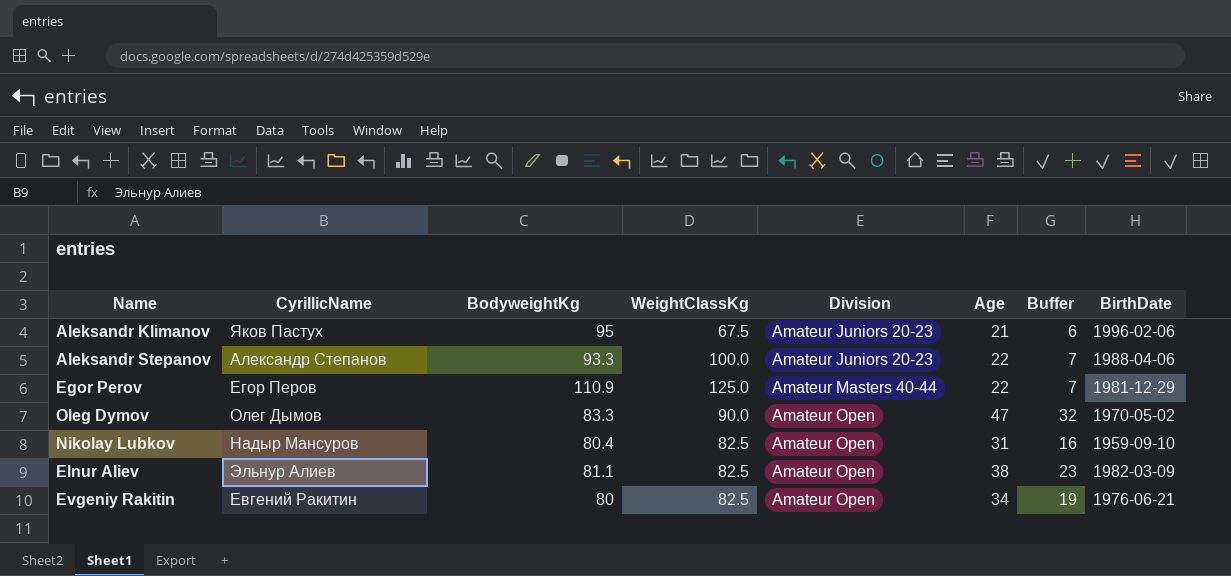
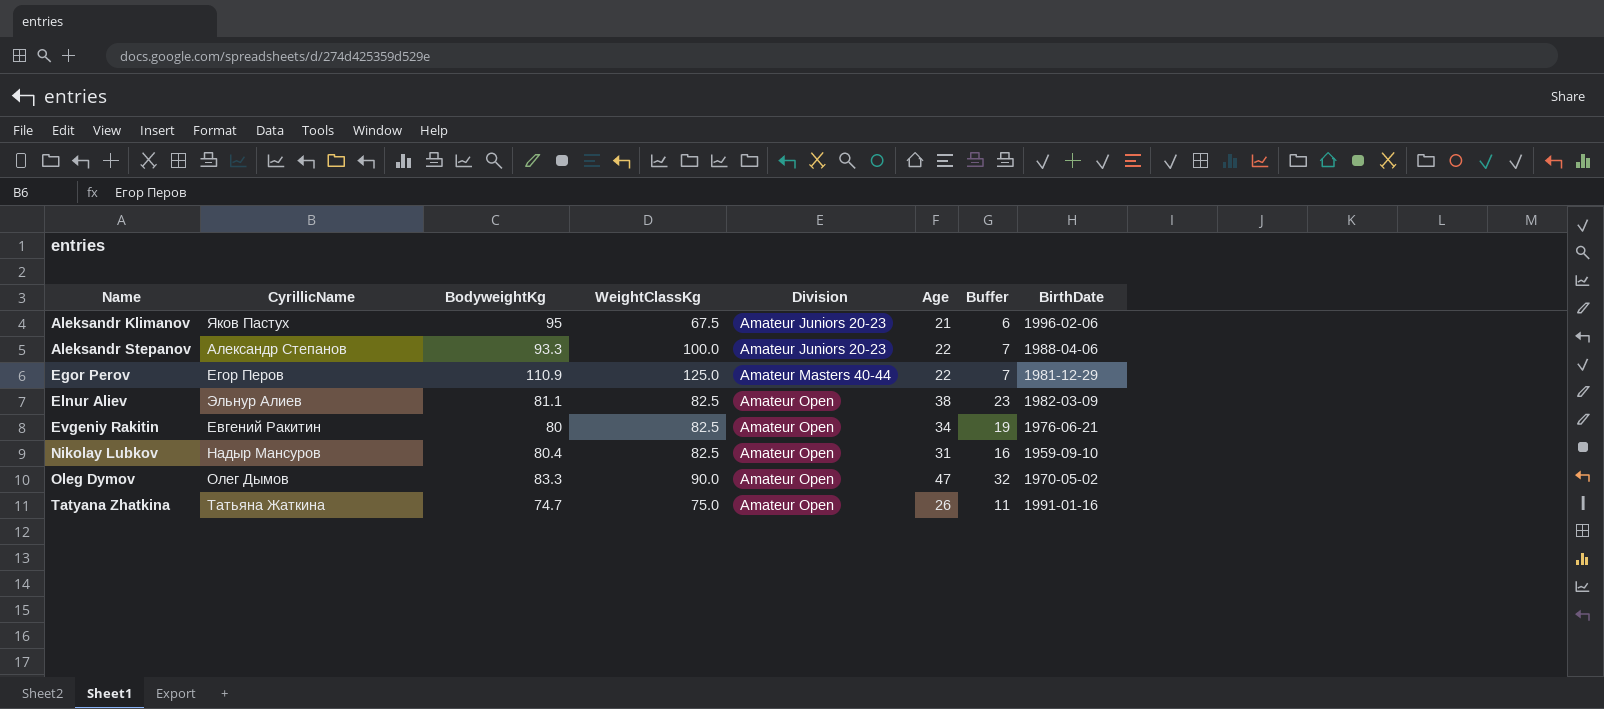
row order: Division ascending -> Name ascending
row Tatyana Zhatkina: none -> Татьяна Жаткина | 74.7 | 75.0 | Amateur Open | 26 | 11 | 1991-01-16

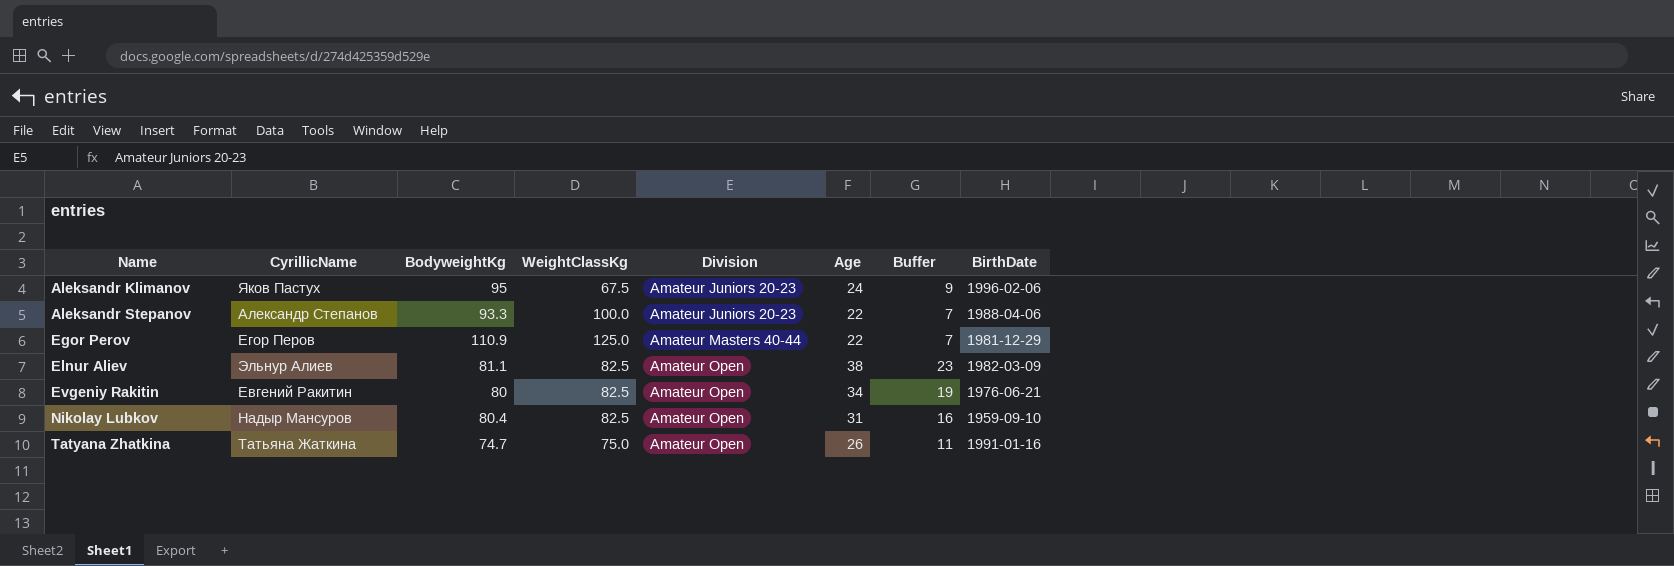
row Oleg Dymov: Олег Дымов | 83.3 | 90.0 | Amateur Open | 47 | 32 | 1970-05-02 -> none
Aleksandr Klimanov | Age: 21 -> 24
Aleksandr Klimanov | Buffer: 6 -> 9

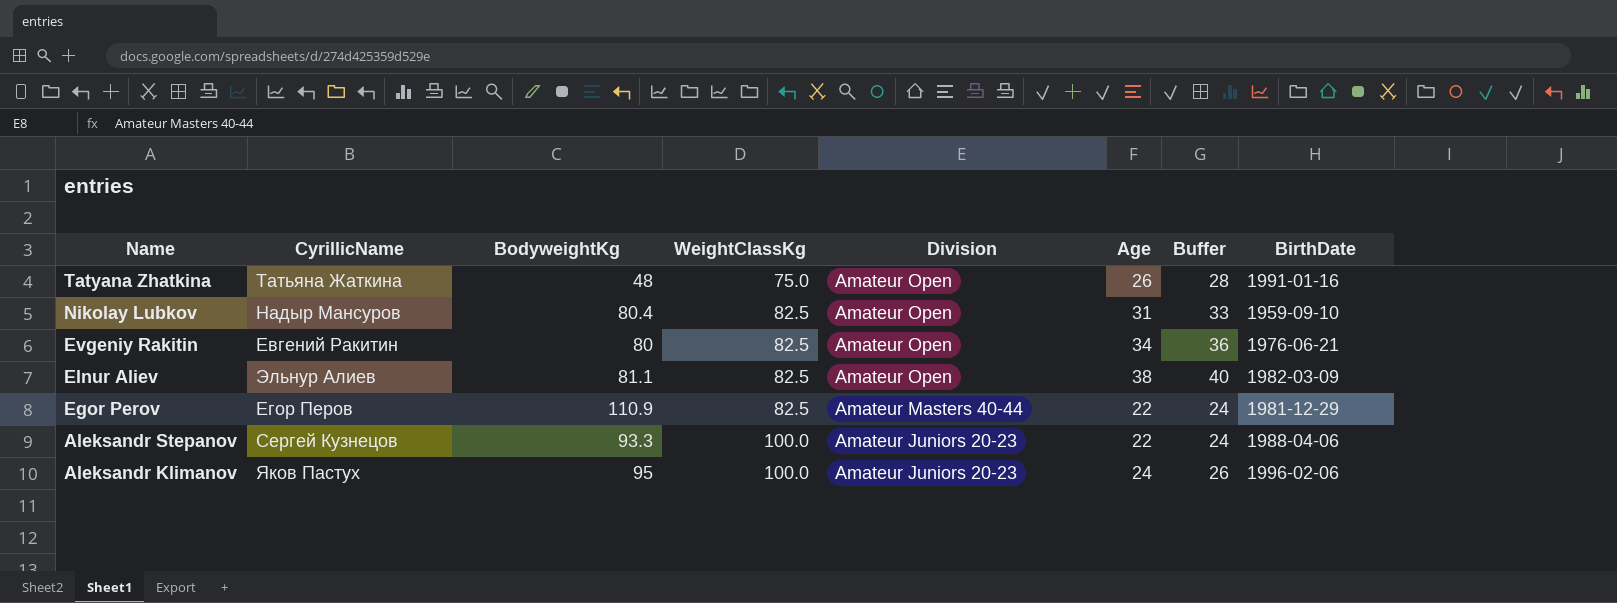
row order: Name ascending -> Name descending
column Buffer | formula: [Age] - 15 -> [Age] + 2
Tatyana Zhatkina | BodyweightKg: 74.7 -> 48
Egor Perov | WeightClassKg: 125.0 -> 82.5
Aleksandr Stepanov | CyrillicName: Александр Степанов -> Сергей Кузнецов
Aleksandr Klimanov | WeightClassKg: 67.5 -> 100.0

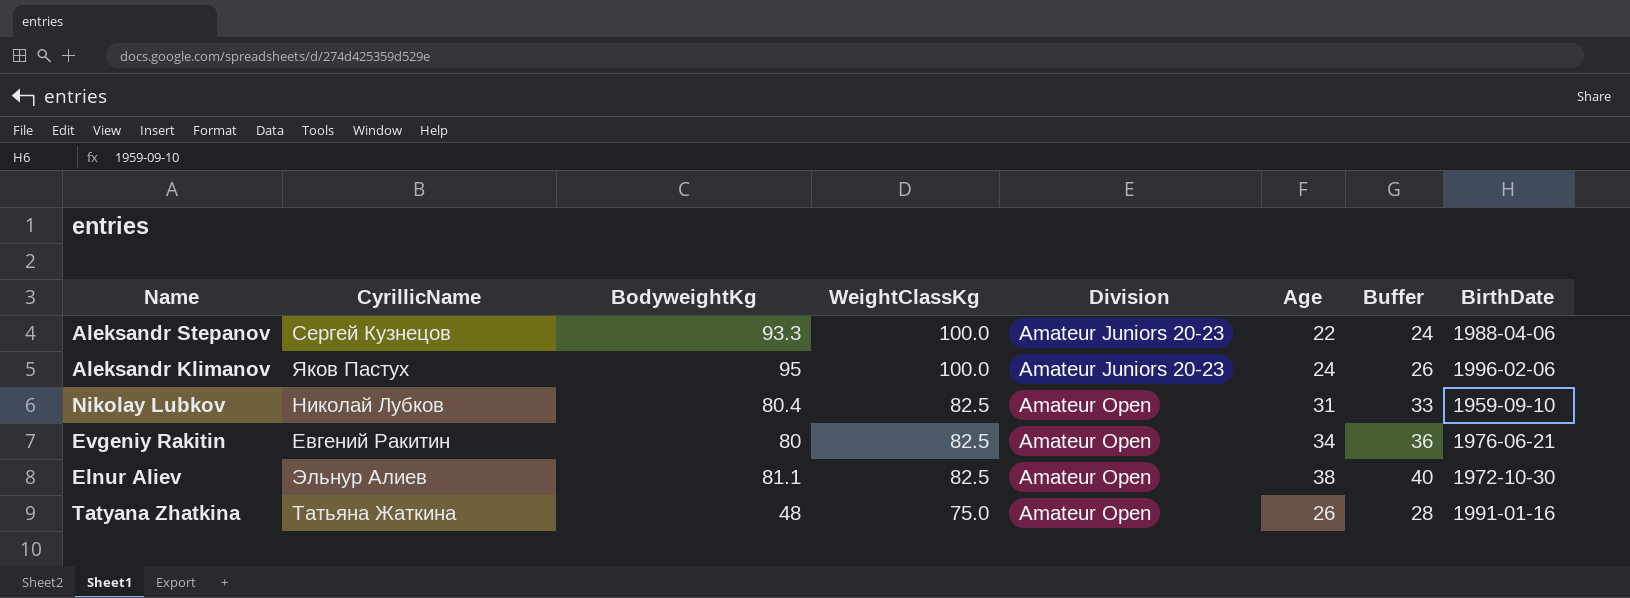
row order: Name descending -> WeightClassKg descending
row Egor Perov: Егор Перов | 110.9 | 82.5 | Amateur Masters 40-44 | 22 | 24 | 1981-12-29 -> none
Nikolay Lubkov | CyrillicName: Надыр Мансуров -> Николай Лубков
Elnur Aliev | BirthDate: 1982-03-09 -> 1972-10-30

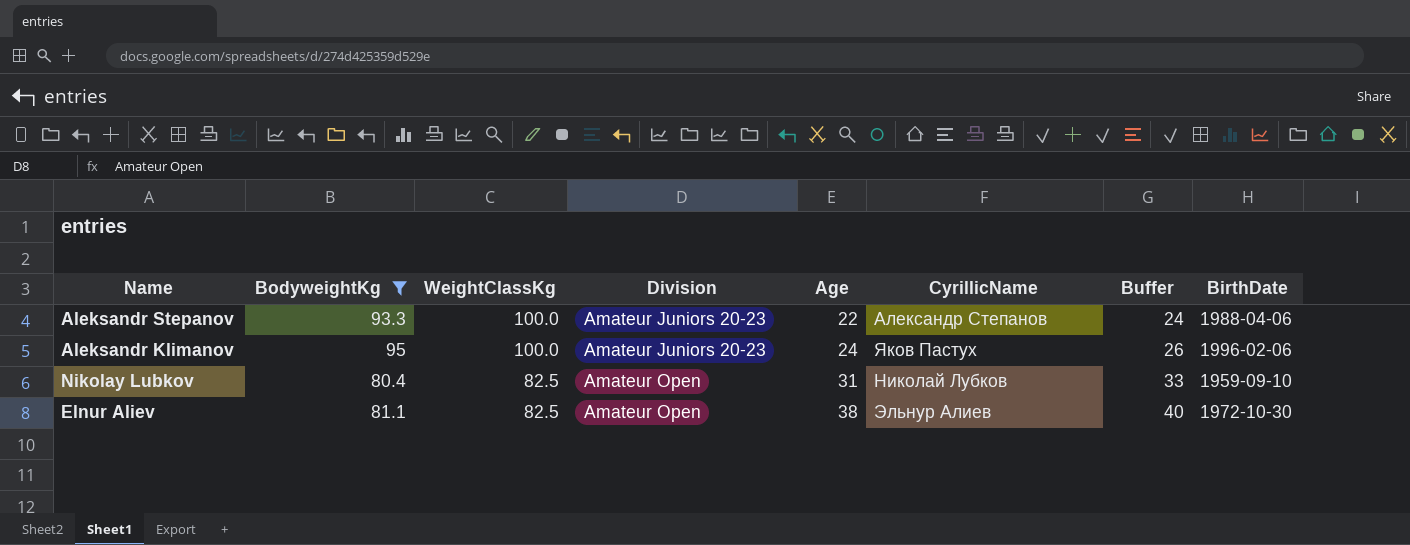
filter: none -> BodyweightKg >= 80.4
column CyrillicName | position: 2 -> 6
Aleksandr Stepanov | CyrillicName: Сергей Кузнецов -> Александр Степанов

